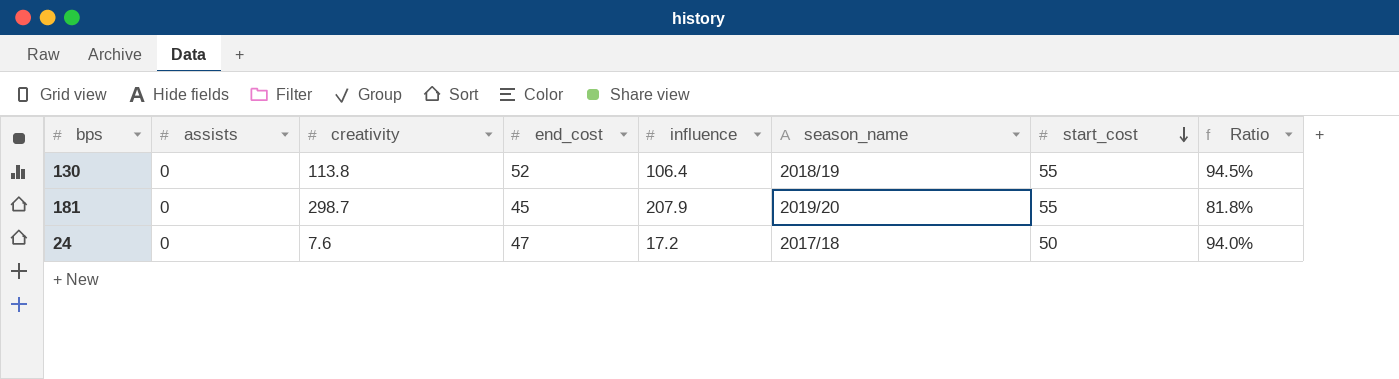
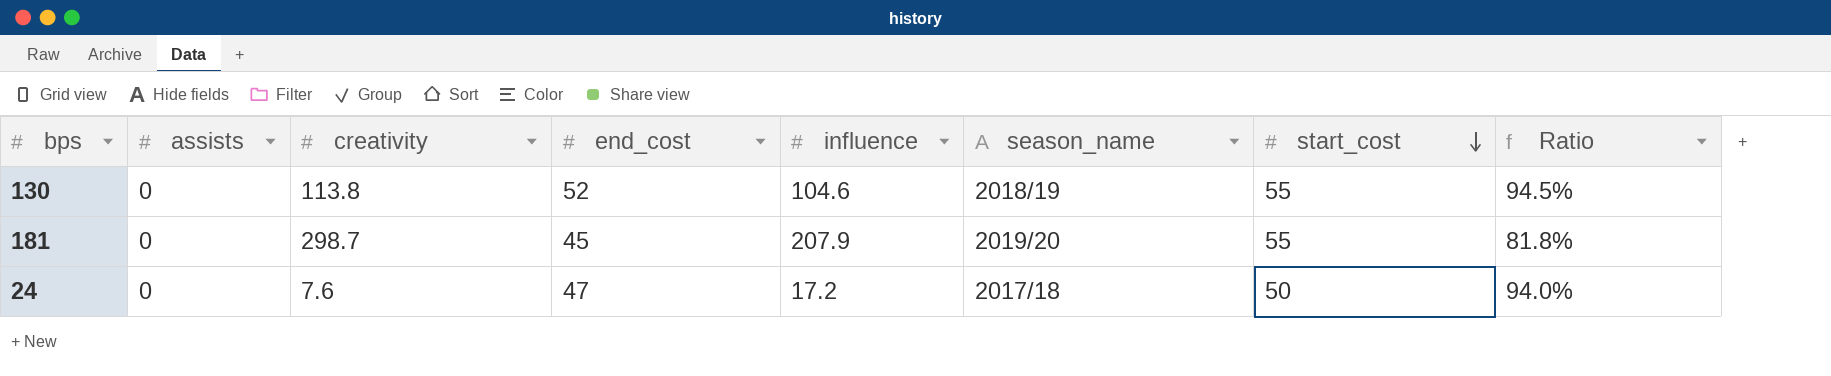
130 | influence: 106.4 -> 104.6

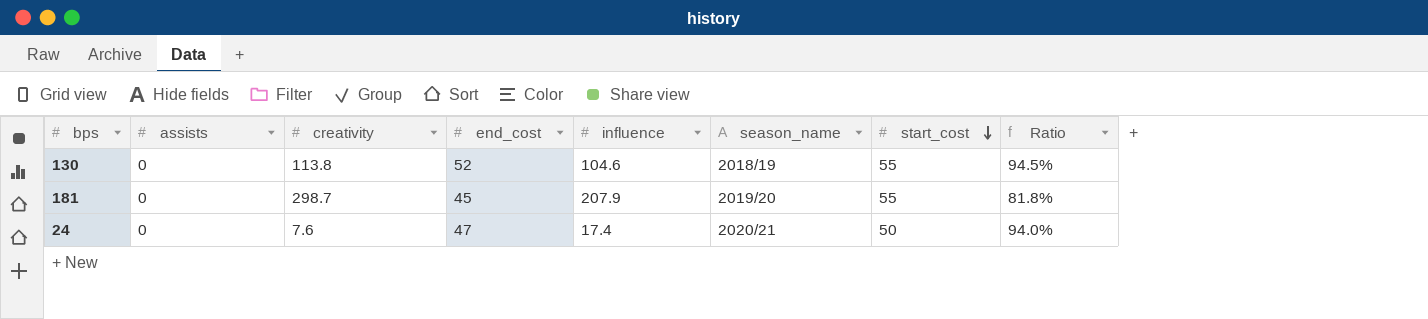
24 | influence: 17.2 -> 17.4
24 | season_name: 2017/18 -> 2020/21

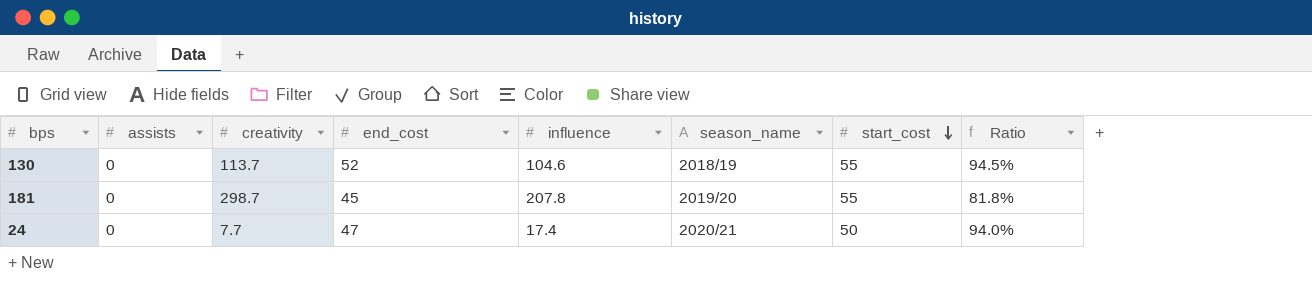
130 | creativity: 113.8 -> 113.7
181 | influence: 207.9 -> 207.8
24 | creativity: 7.6 -> 7.7

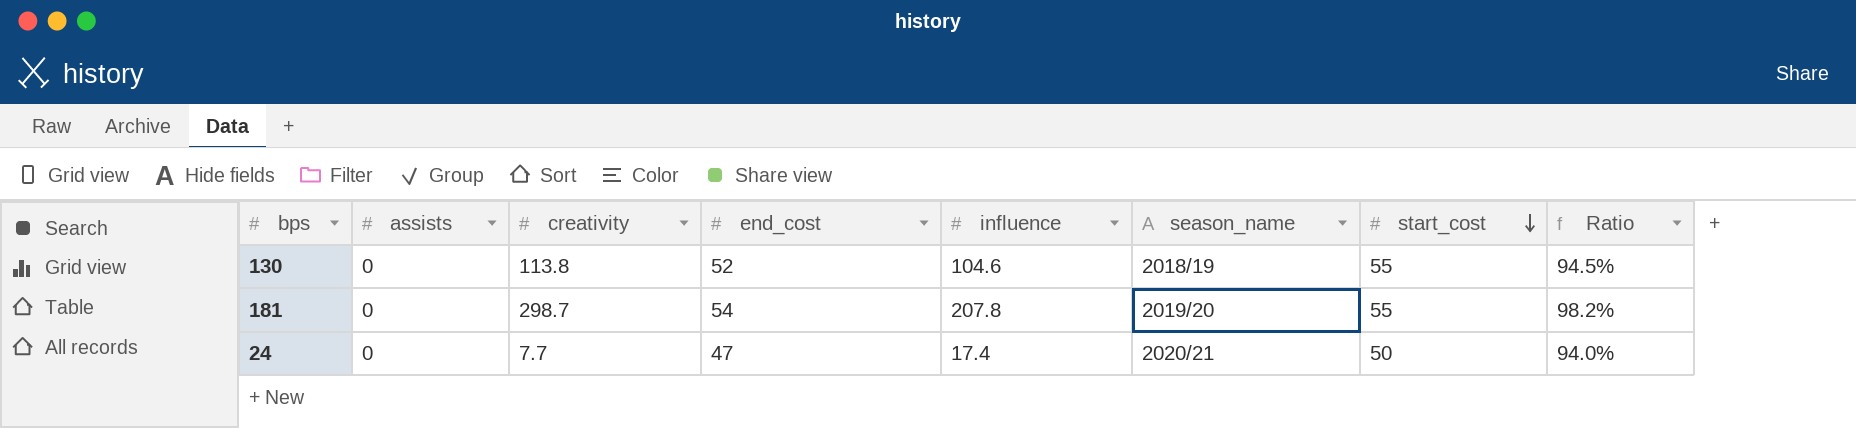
130 | creativity: 113.7 -> 113.8
181 | end_cost: 45 -> 54
181 | Ratio: 81.8% -> 98.2%

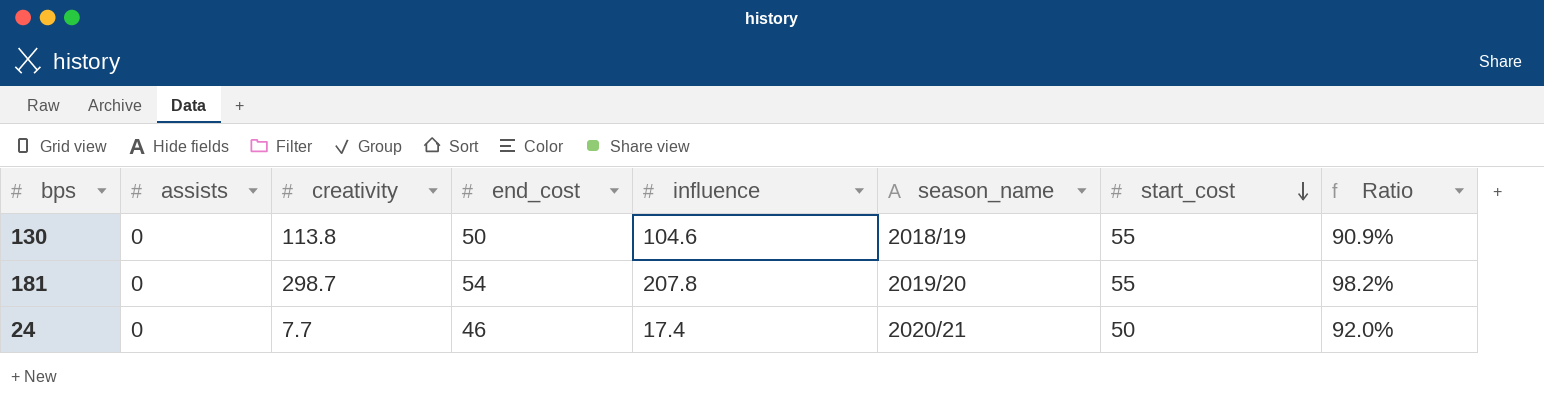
130 | end_cost: 52 -> 50
130 | Ratio: 94.5% -> 90.9%
24 | end_cost: 47 -> 46
24 | Ratio: 94.0% -> 92.0%

